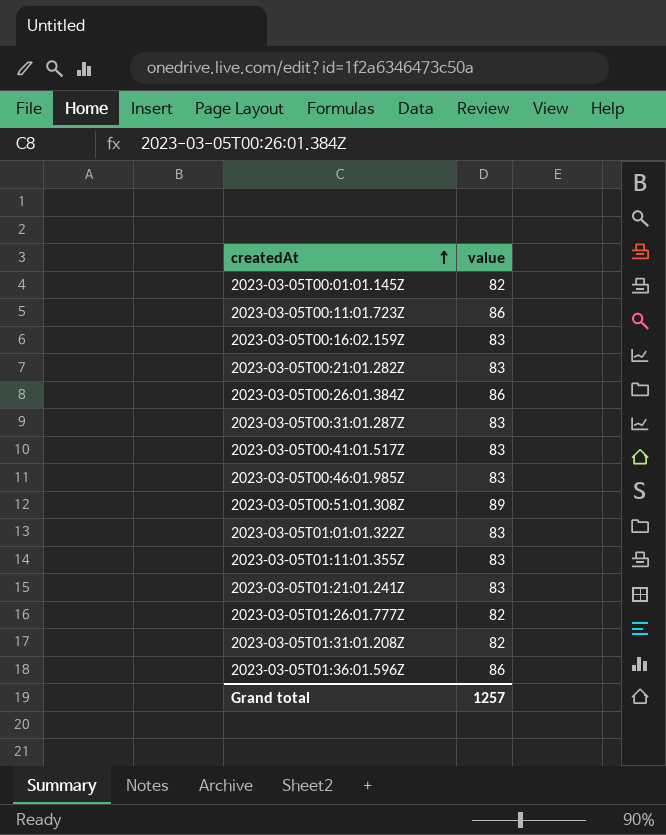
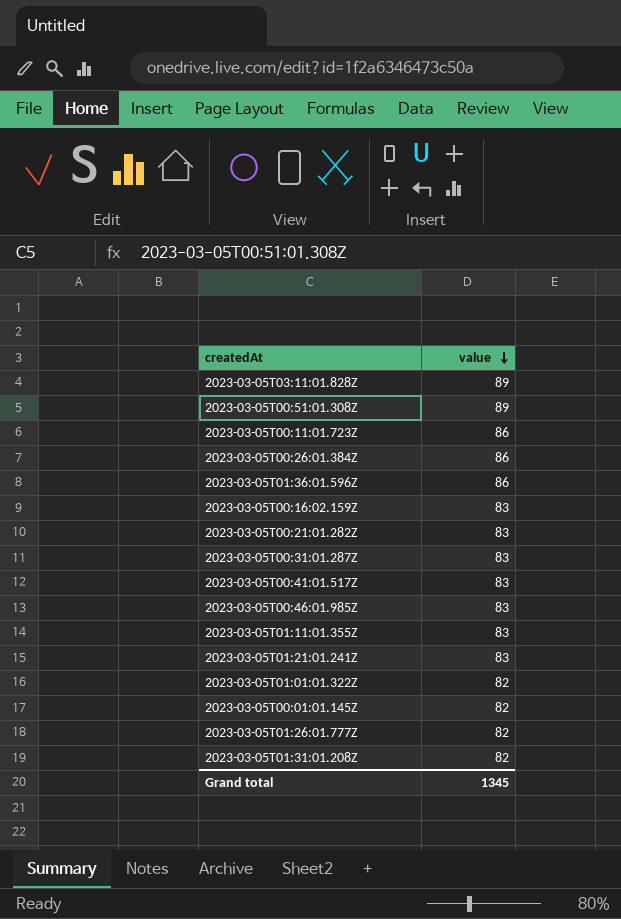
row order: createdAt ascending -> value descending
row 2023-03-05T03:11:01.828Z: none -> 89
2023-03-05T01:01:01.322Z | value: 83 -> 82
Grand total | value: 1257 -> 1345

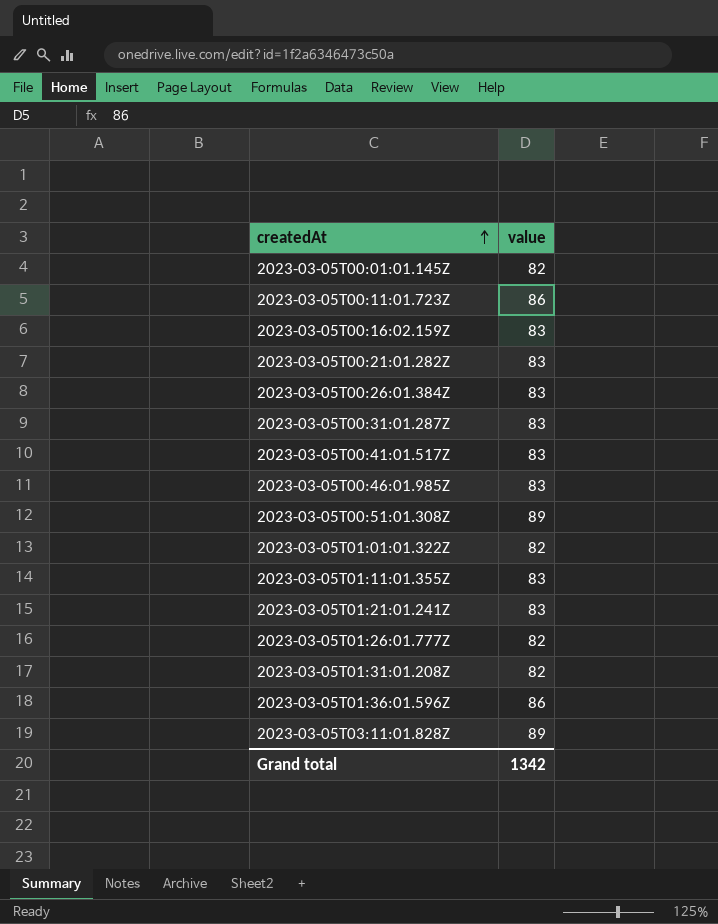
row order: value descending -> createdAt ascending
2023-03-05T00:26:01.384Z | value: 86 -> 83
Grand total | value: 1345 -> 1342

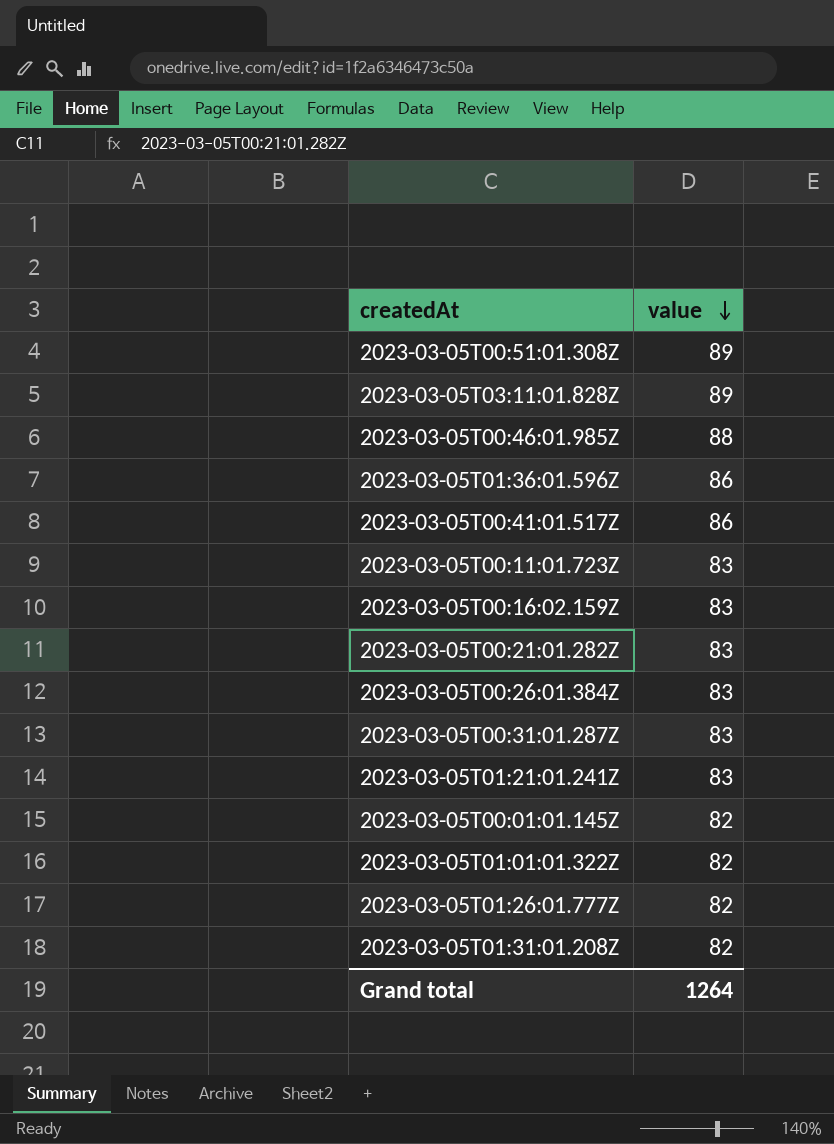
row order: createdAt ascending -> value descending
row 2023-03-05T01:11:01.355Z: 83 -> none
2023-03-05T00:46:01.985Z | value: 83 -> 88
2023-03-05T00:41:01.517Z | value: 83 -> 86
2023-03-05T00:11:01.723Z | value: 86 -> 83
Grand total | value: 1342 -> 1264

